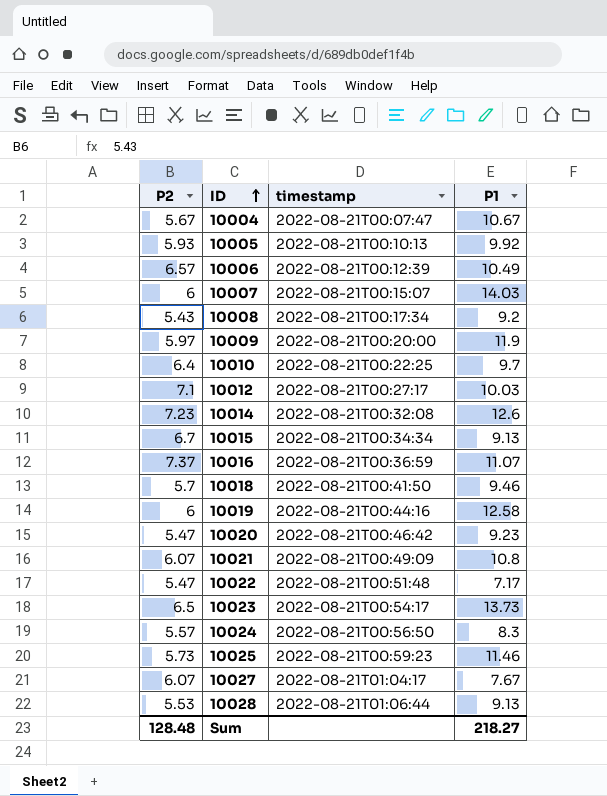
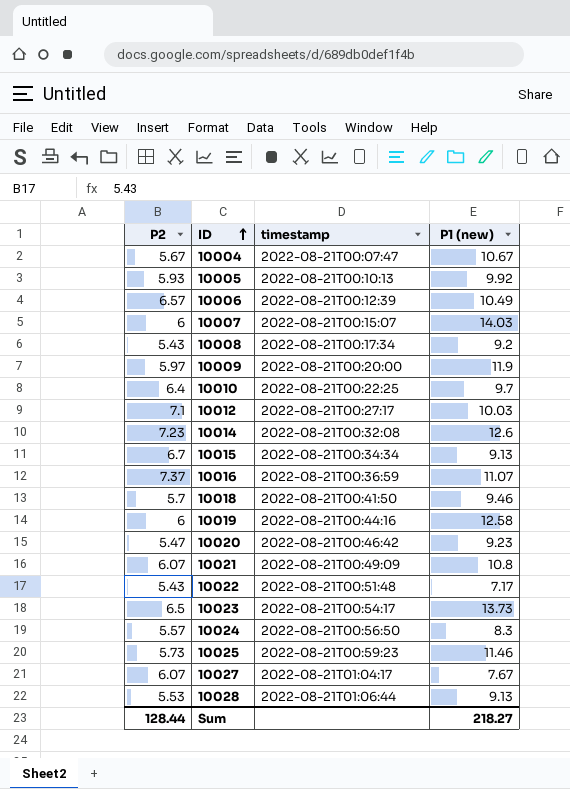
column name: P1 -> P1 (new)
10022 | P2: 5.47 -> 5.43
Sum | P2: 128.48 -> 128.44

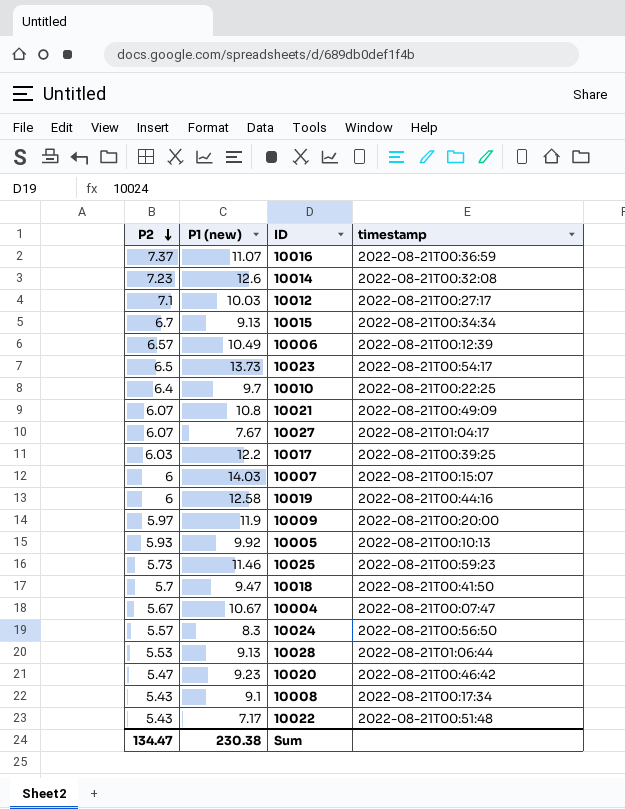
row order: ID ascending -> P2 descending
column P1 (new) | position: 4 -> 2
row 10017: none -> 6.03 | 12.2 | 2022-08-21T00:39:25
10018 | P1 (new): 9.46 -> 9.47
10008 | P1 (new): 9.2 -> 9.1
Sum | P2: 128.44 -> 134.47
Sum | P1 (new): 218.27 -> 230.38

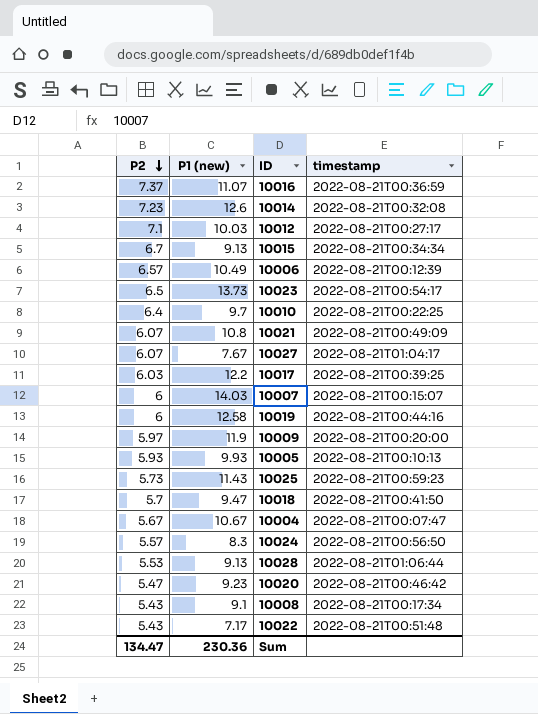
10005 | P1 (new): 9.92 -> 9.93
10025 | P1 (new): 11.46 -> 11.43
Sum | P1 (new): 230.38 -> 230.36

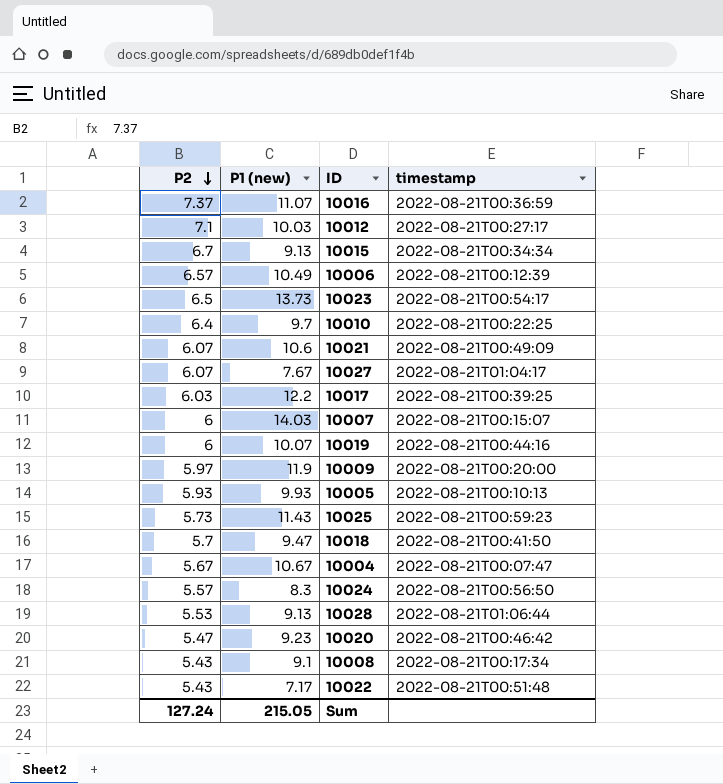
row 10014: 7.23 | 12.6 | 2022-08-21T00:32:08 -> none
10021 | P1 (new): 10.8 -> 10.6
10019 | P1 (new): 12.58 -> 10.07
Sum | P2: 134.47 -> 127.24
Sum | P1 (new): 230.36 -> 215.05

